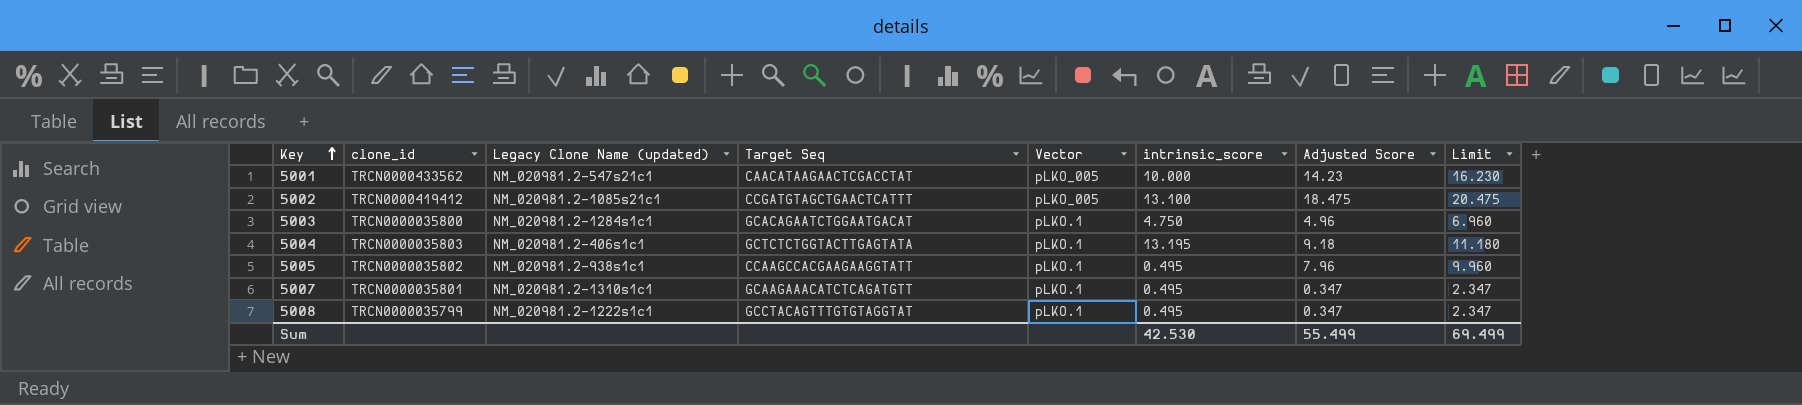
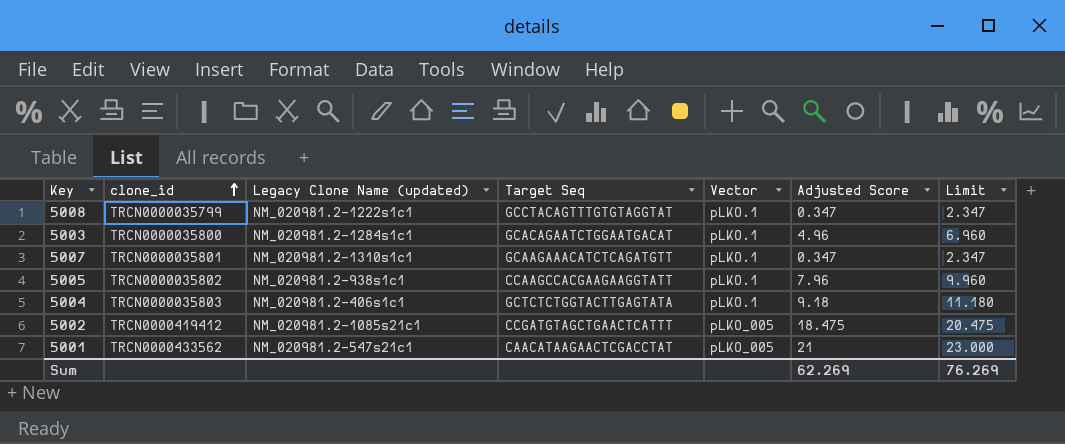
row order: Key ascending -> clone_id ascending
column intrinsic_score | position: 6 -> none
5001 | Adjusted Score: 14.23 -> 21
5001 | Limit: 16.230 -> 23.000
Sum | Adjusted Score: 55.499 -> 62.269
Sum | Limit: 69.499 -> 76.269

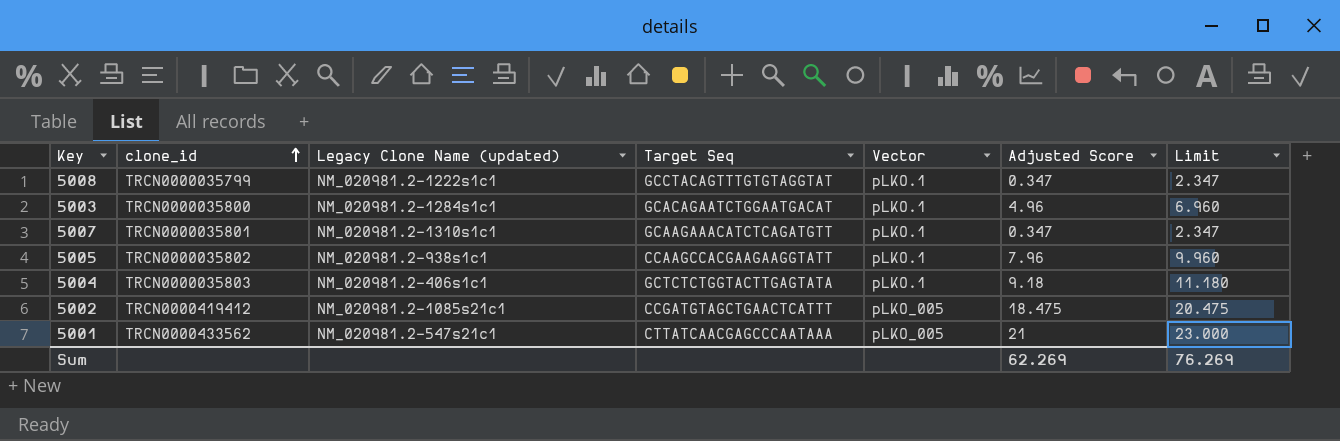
5001 | Target Seq: CAACATAAGAACTCGACCTAT -> CTTATCAACGAGCCCAATAAA

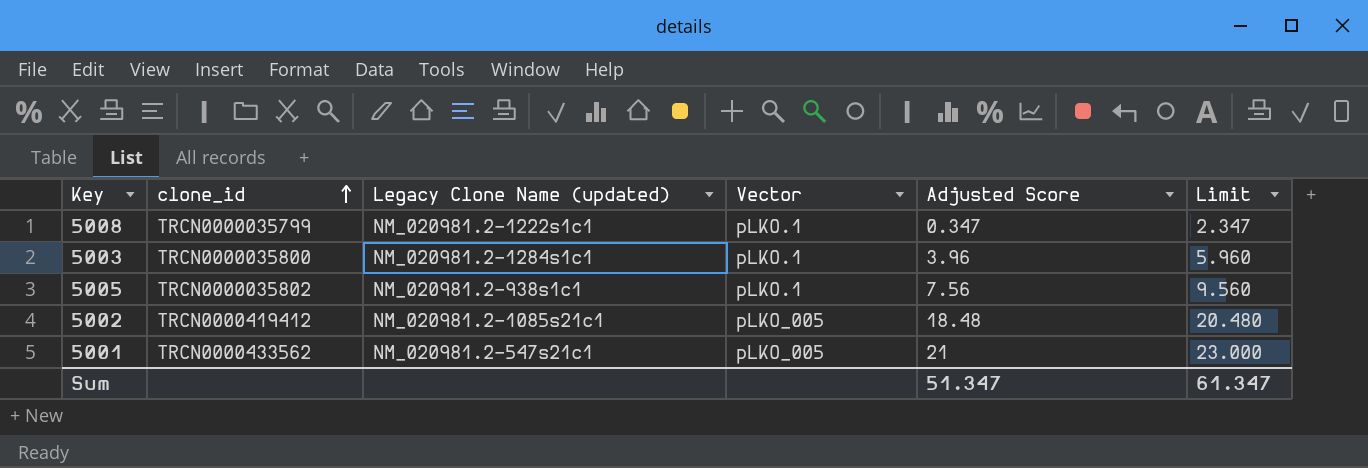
column Target Seq | position: 4 -> none
row 5007: TRCN0000035801 | NM_020981.2-1310s1c1 | GCAAGAAACATCTCAGATGTT | pLKO.1 | 0.347 | 2.347 -> none
row 5004: TRCN0000035803 | NM_020981.2-406s1c1 | GCTCTCTGGTACTTGAGTATA | pLKO.1 | 9.18 | 11.180 -> none
5003 | Adjusted Score: 4.96 -> 3.96
5003 | Limit: 6.960 -> 5.960
5005 | Adjusted Score: 7.96 -> 7.56
5005 | Limit: 9.960 -> 9.560
5002 | Adjusted Score: 18.475 -> 18.48
5002 | Limit: 20.475 -> 20.480
Sum | Adjusted Score: 62.269 -> 51.347
Sum | Limit: 76.269 -> 61.347

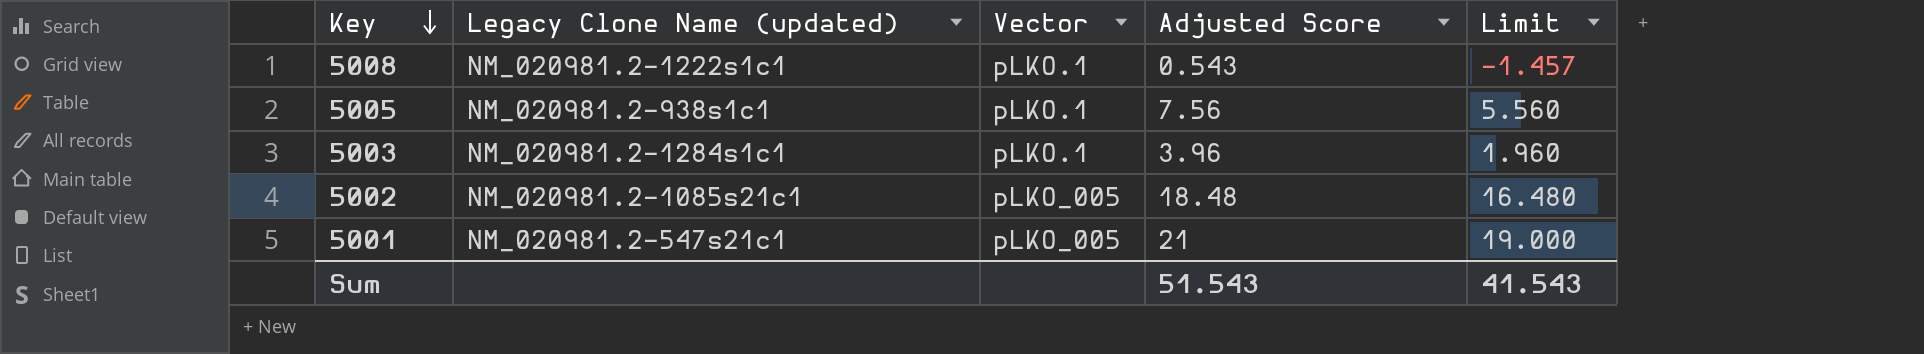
row order: clone_id ascending -> Key descending
column clone_id | position: 2 -> none
column Limit | formula: [Adjusted Score] + 2 -> [Adjusted Score] - 2
5008 | Adjusted Score: 0.347 -> 0.543
Sum | Adjusted Score: 51.347 -> 51.543
Sum | Limit: 61.347 -> 41.543

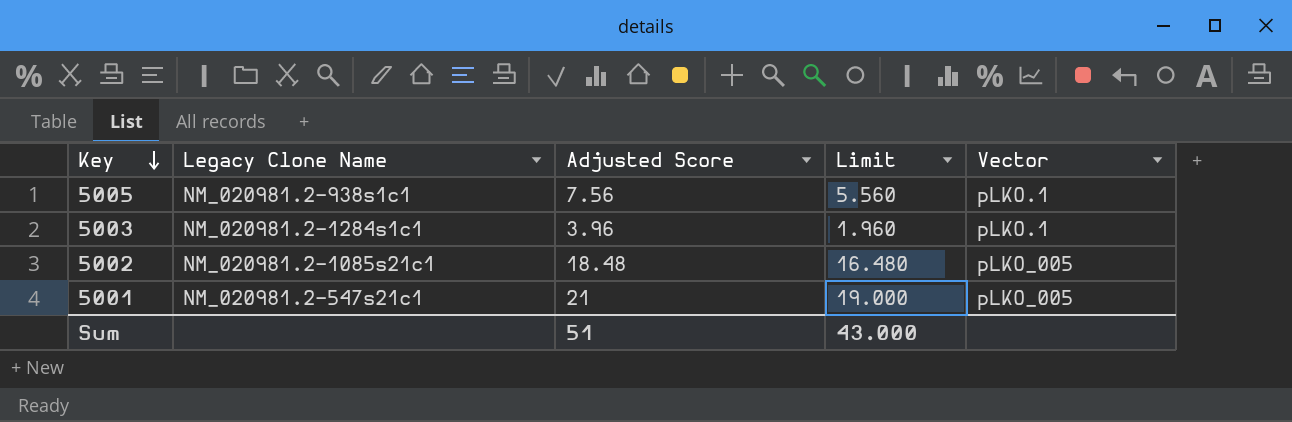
column name: Legacy Clone Name (updated) -> Legacy Clone Name
column Vector | position: 3 -> 5
row 5008: NM_020981.2-1222s1c1 | pLKO.1 | 0.543 | -1.457 -> none
Sum | Adjusted Score: 51.543 -> 51
Sum | Limit: 41.543 -> 43.000

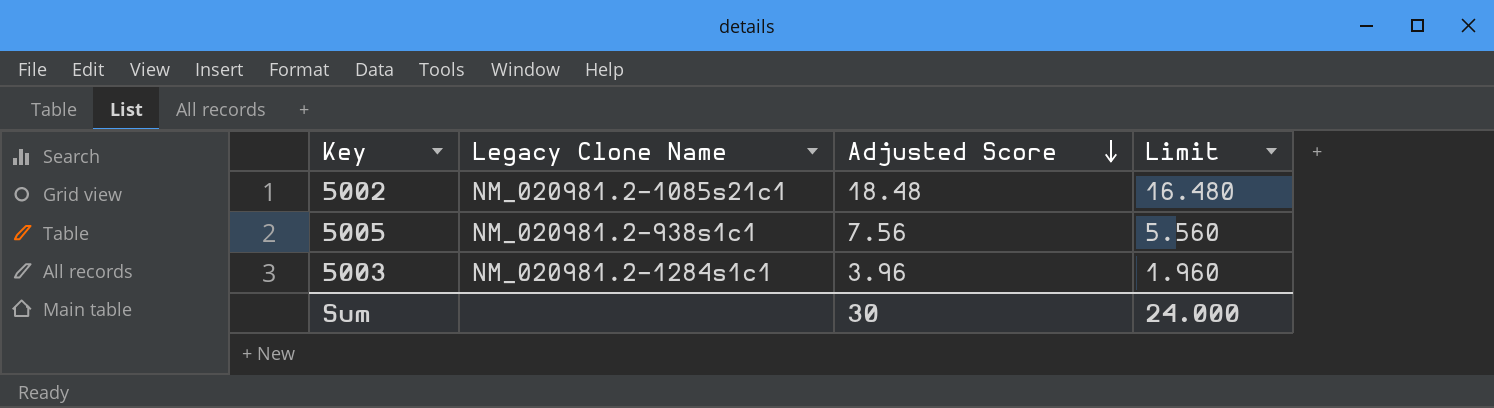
row order: Key descending -> Adjusted Score descending
column Vector | position: 5 -> none
row 5001: NM_020981.2-547s21c1 | 21 | 19.000 | pLKO_005 -> none
Sum | Adjusted Score: 51 -> 30
Sum | Limit: 43.000 -> 24.000

